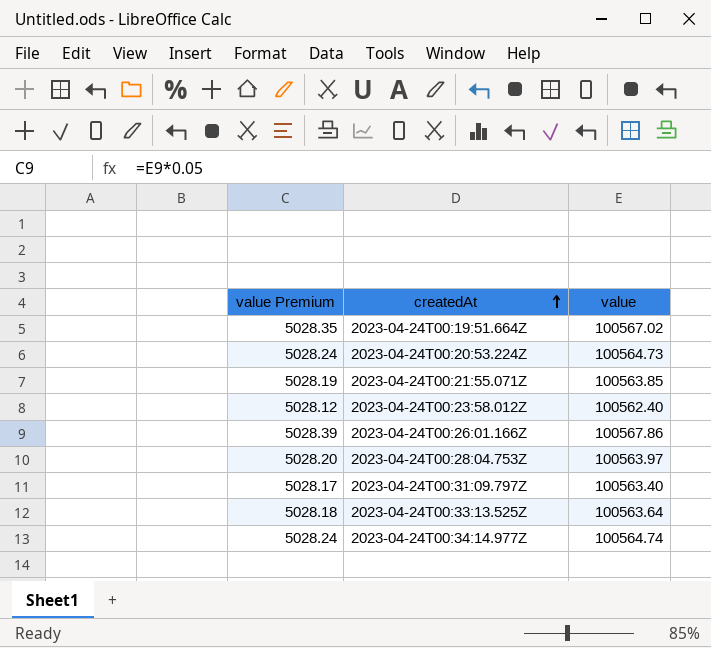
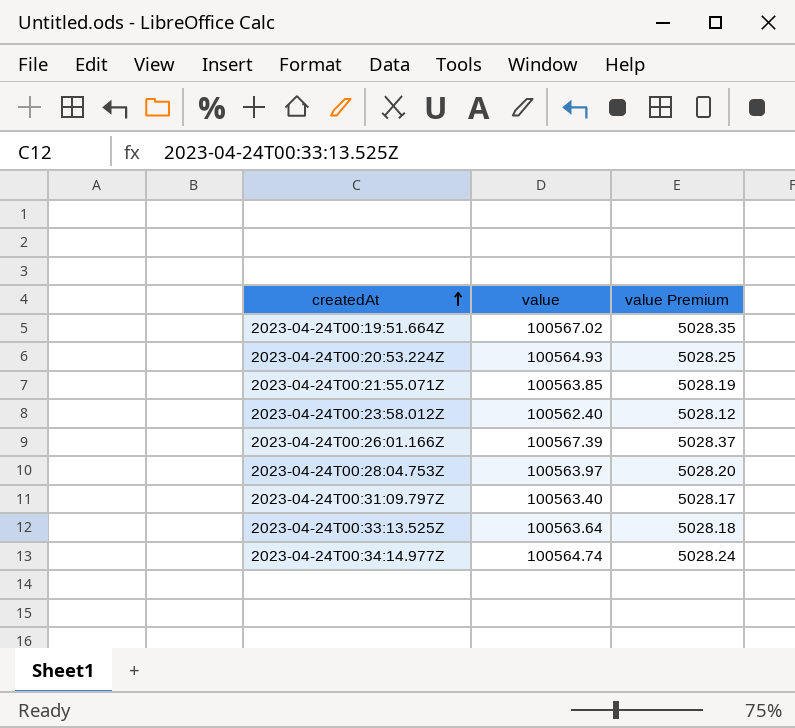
column value Premium | position: 1 -> 3
2023-04-24T00:20:53.224Z | value: 100564.73 -> 100564.93
2023-04-24T00:20:53.224Z | value Premium: 5028.24 -> 5028.25
2023-04-24T00:26:01.166Z | value: 100567.86 -> 100567.39
2023-04-24T00:26:01.166Z | value Premium: 5028.39 -> 5028.37

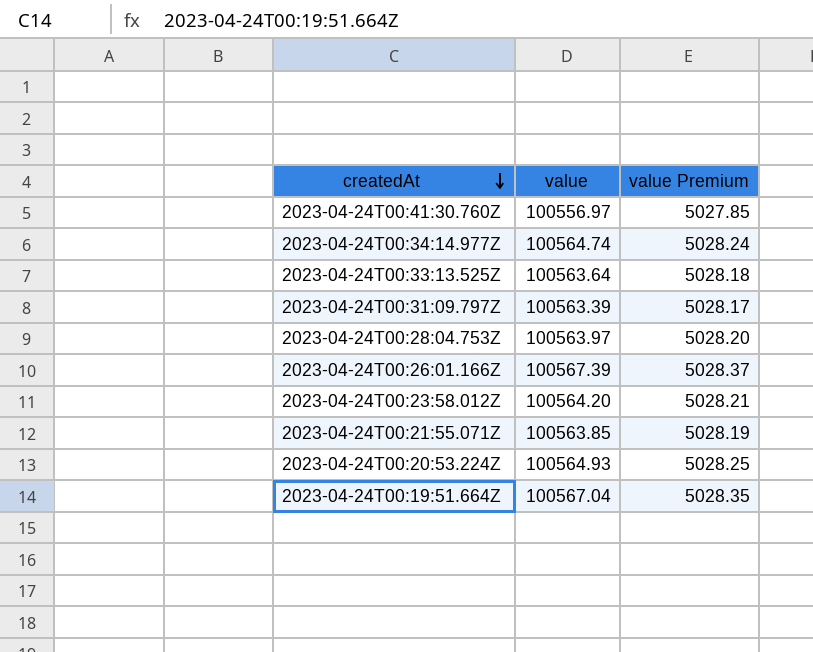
row order: createdAt ascending -> createdAt descending
row 2023-04-24T00:41:30.760Z: none -> 100556.97 | 5027.85
2023-04-24T00:31:09.797Z | value: 100563.40 -> 100563.39
2023-04-24T00:23:58.012Z | value: 100562.40 -> 100564.20
2023-04-24T00:23:58.012Z | value Premium: 5028.12 -> 5028.21
2023-04-24T00:19:51.664Z | value: 100567.02 -> 100567.04

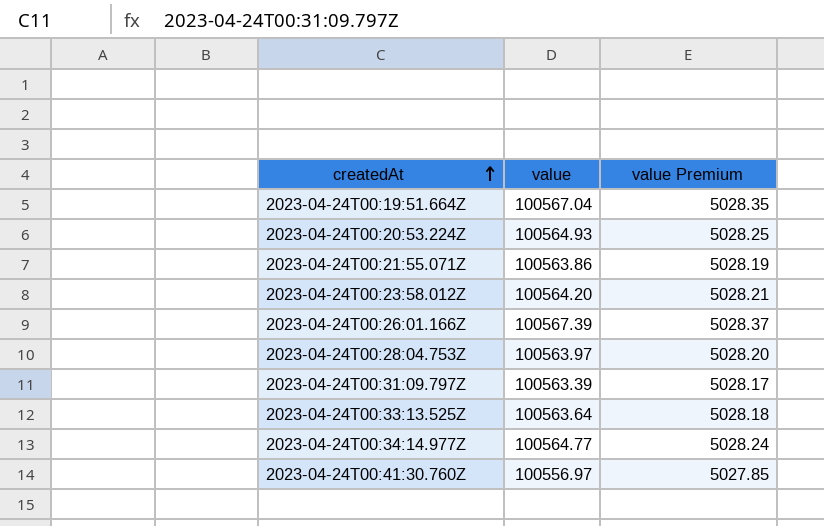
row order: createdAt descending -> createdAt ascending
2023-04-24T00:21:55.071Z | value: 100563.85 -> 100563.86
2023-04-24T00:34:14.977Z | value: 100564.74 -> 100564.77

